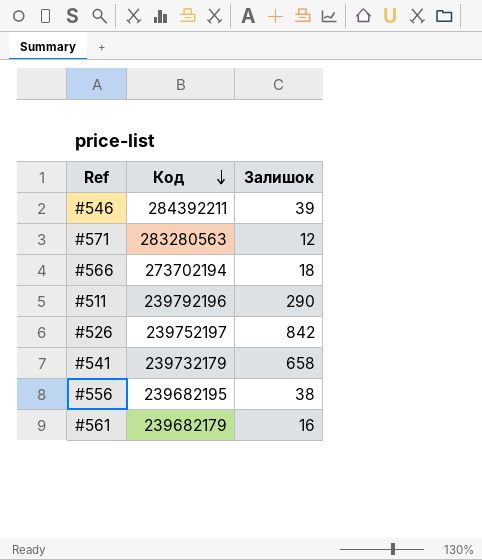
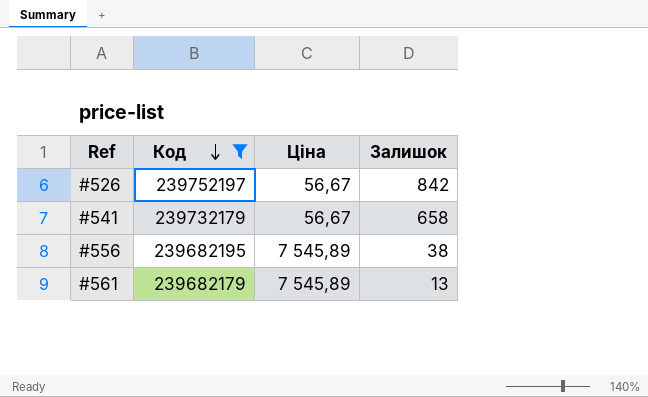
filter: none -> Код <= 239752197
column Ціна | position: none -> 3
#561 | Залишок: 16 -> 13

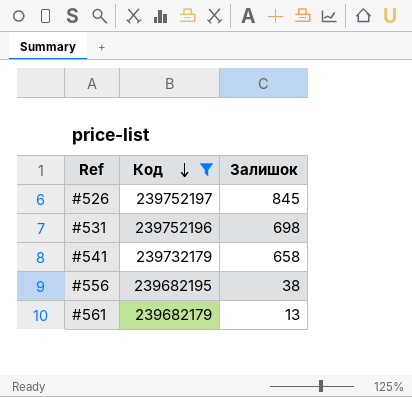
column Ціна | position: 3 -> none
#526 | Залишок: 842 -> 845
row #531: none -> 239752196 | 698

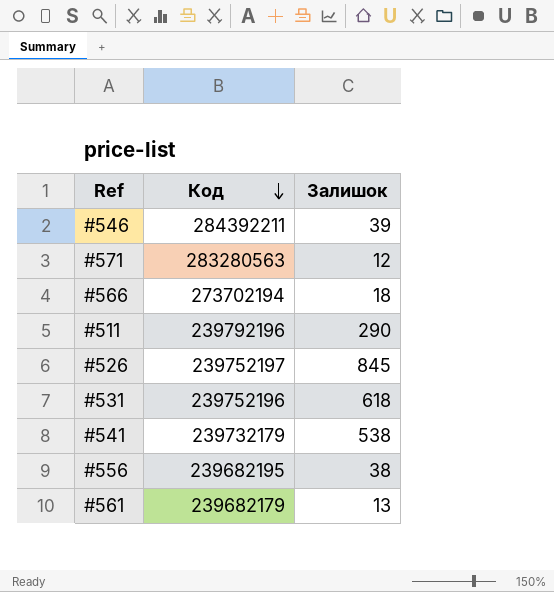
filter: Код <= 239752197 -> none
#531 | Залишок: 698 -> 618
#541 | Залишок: 658 -> 538

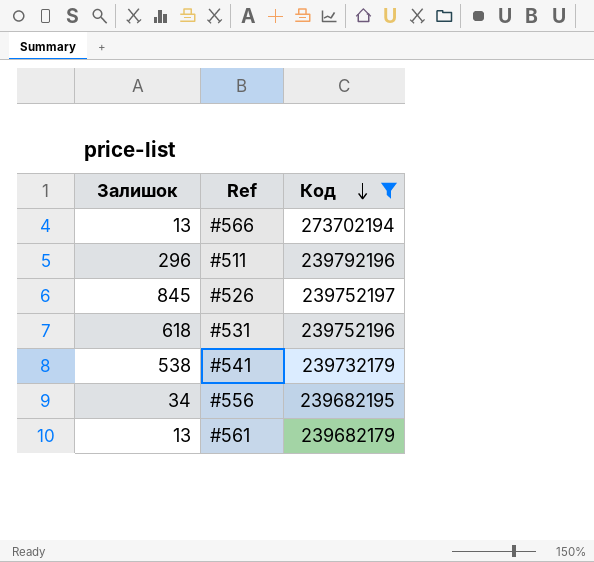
filter: none -> Код <= 273702194
column Залишок | position: 3 -> 1
#566 | Залишок: 18 -> 13
#511 | Залишок: 290 -> 296
#556 | Залишок: 38 -> 34

